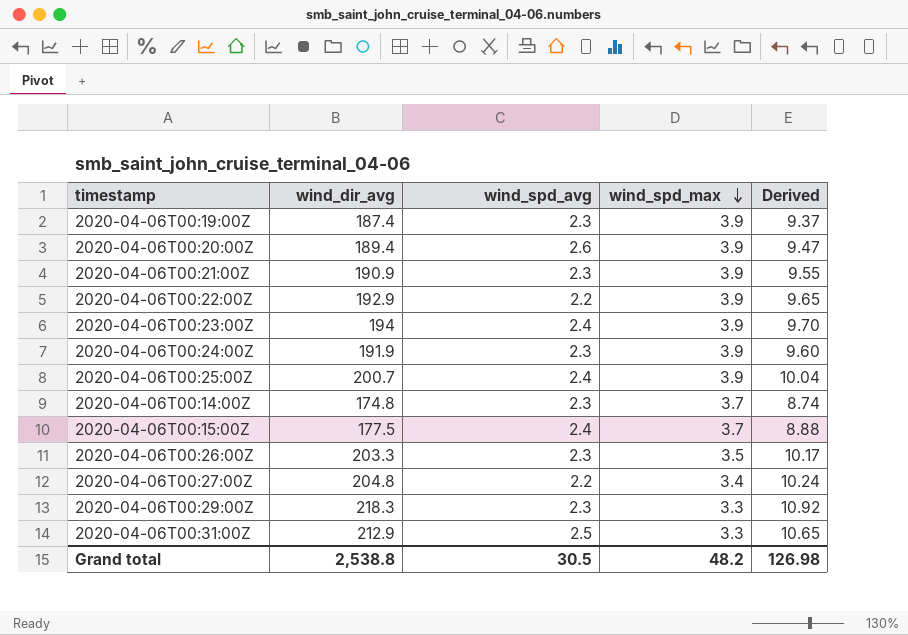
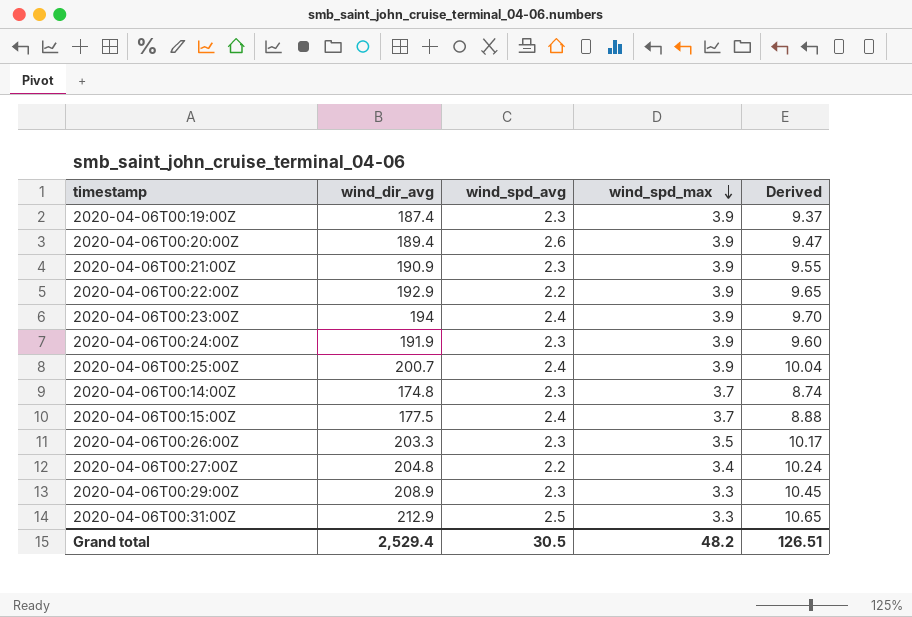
2020-04-06T00:29:00Z | wind_dir_avg: 218.3 -> 208.9
2020-04-06T00:29:00Z | Derived: 10.92 -> 10.45
Grand total | wind_dir_avg: 2,538.8 -> 2,529.4
Grand total | Derived: 126.98 -> 126.51

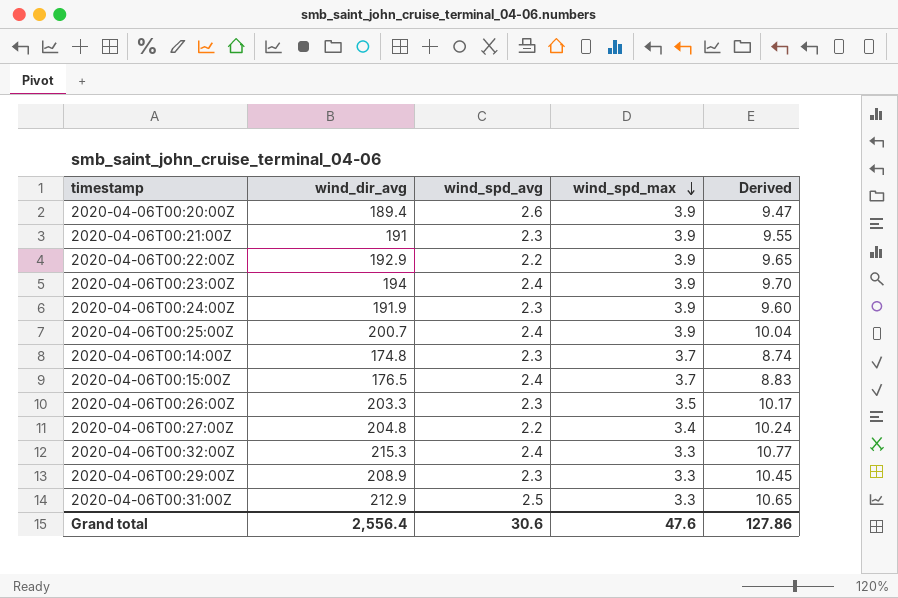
row 2020-04-06T00:19:00Z: 187.4 | 2.3 | 3.9 | 9.37 -> none
2020-04-06T00:21:00Z | wind_dir_avg: 190.9 -> 191
2020-04-06T00:15:00Z | wind_dir_avg: 177.5 -> 176.5
2020-04-06T00:15:00Z | Derived: 8.88 -> 8.83
row 2020-04-06T00:32:00Z: none -> 215.3 | 2.4 | 3.3 | 10.77
Grand total | wind_dir_avg: 2,529.4 -> 2,556.4
Grand total | wind_spd_avg: 30.5 -> 30.6
Grand total | wind_spd_max: 48.2 -> 47.6
Grand total | Derived: 126.51 -> 127.86

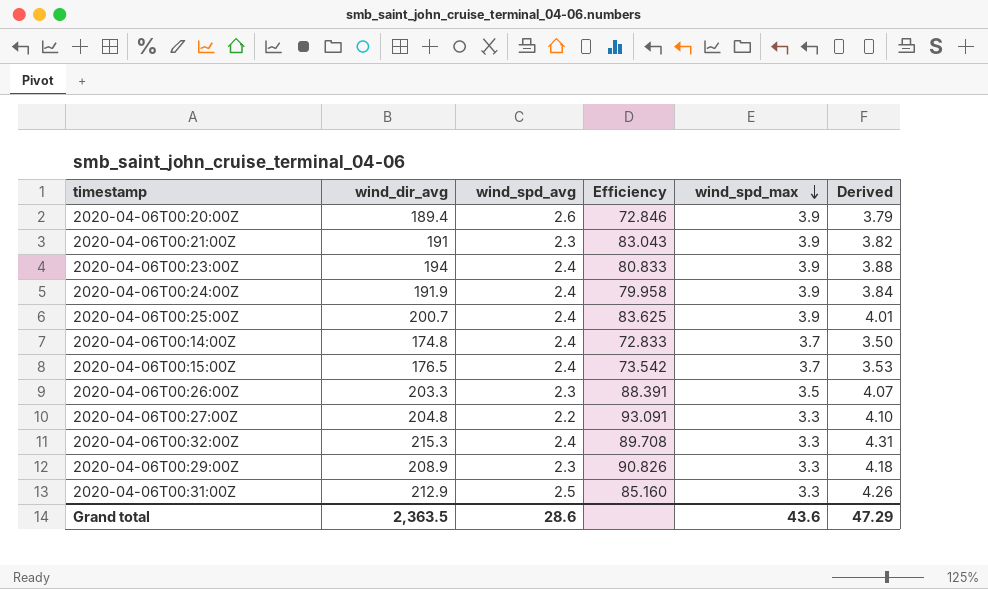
column Efficiency | formula: none -> [wind_dir_avg] / [wind_spd_avg]
column Derived | formula: [wind_dir_avg] * 0.05 -> [wind_dir_avg] * 0.02
row 2020-04-06T00:22:00Z: 192.9 | 2.2 | 3.9 | 9.65 -> none
2020-04-06T00:24:00Z | wind_spd_avg: 2.3 -> 2.4
2020-04-06T00:14:00Z | wind_spd_avg: 2.3 -> 2.4
2020-04-06T00:27:00Z | wind_spd_max: 3.4 -> 3.3
Grand total | wind_dir_avg: 2,556.4 -> 2,363.5
Grand total | wind_spd_avg: 30.6 -> 28.6
Grand total | wind_spd_max: 47.6 -> 43.6
Grand total | Derived: 127.86 -> 47.29

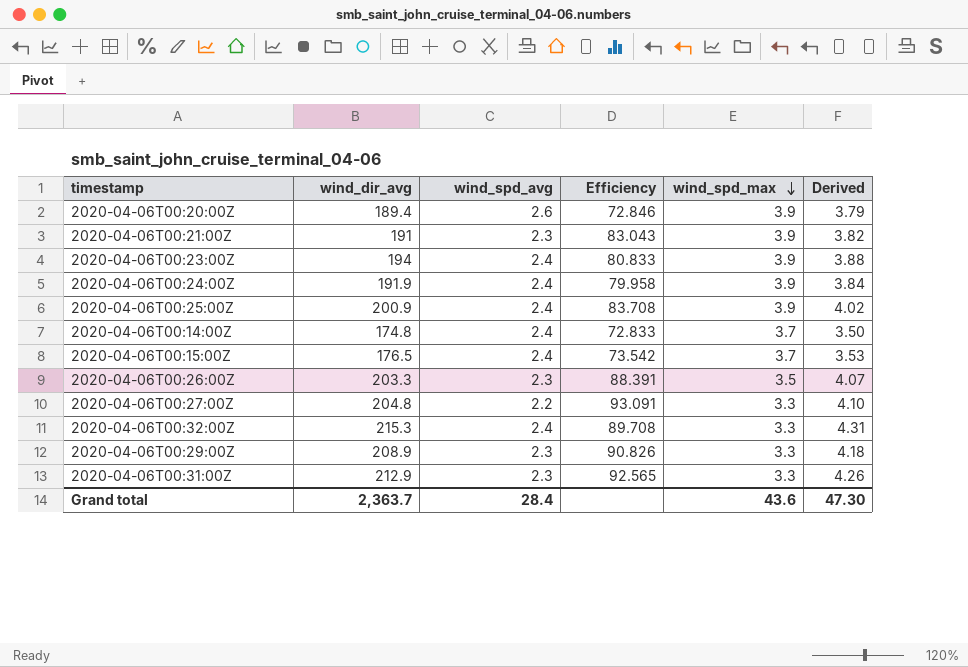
2020-04-06T00:25:00Z | wind_dir_avg: 200.7 -> 200.9
2020-04-06T00:25:00Z | Efficiency: 83.625 -> 83.708
2020-04-06T00:25:00Z | Derived: 4.01 -> 4.02
2020-04-06T00:31:00Z | wind_spd_avg: 2.5 -> 2.3
2020-04-06T00:31:00Z | Efficiency: 85.160 -> 92.565
Grand total | wind_dir_avg: 2,363.5 -> 2,363.7
Grand total | wind_spd_avg: 28.6 -> 28.4
Grand total | Derived: 47.29 -> 47.30

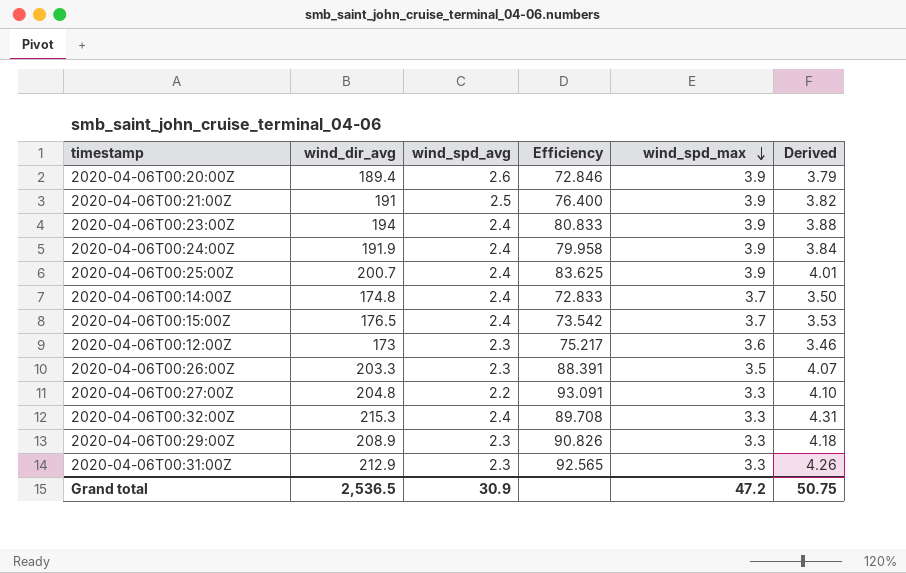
2020-04-06T00:21:00Z | wind_spd_avg: 2.3 -> 2.5
2020-04-06T00:21:00Z | Efficiency: 83.043 -> 76.400
2020-04-06T00:25:00Z | wind_dir_avg: 200.9 -> 200.7
2020-04-06T00:25:00Z | Efficiency: 83.708 -> 83.625
2020-04-06T00:25:00Z | Derived: 4.02 -> 4.01
row 2020-04-06T00:12:00Z: none -> 173 | 2.3 | 75.217 | 3.6 | 3.46
Grand total | wind_dir_avg: 2,363.7 -> 2,536.5
Grand total | wind_spd_avg: 28.4 -> 30.9
Grand total | wind_spd_max: 43.6 -> 47.2
Grand total | Derived: 47.30 -> 50.75

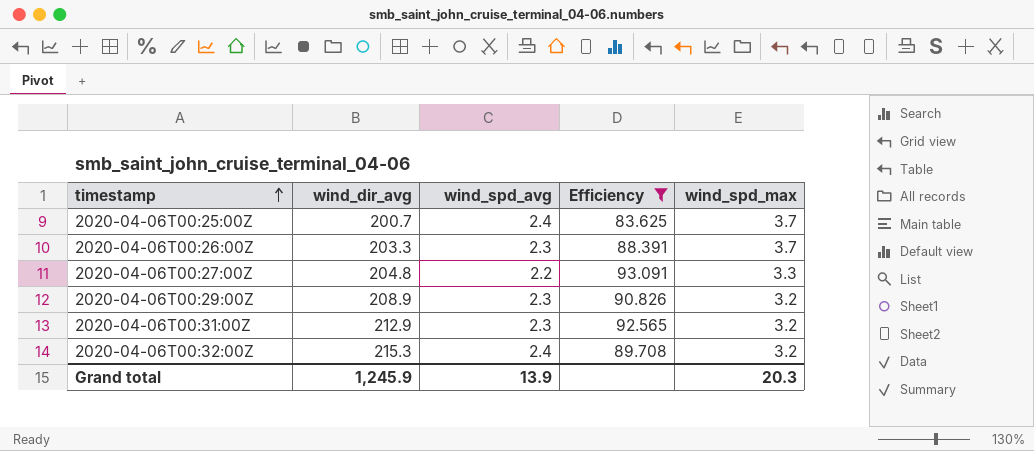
filter: none -> Efficiency >= 83.625
row order: wind_spd_max descending -> timestamp ascending
column Derived | formula: [wind_dir_avg] * 0.02 -> none
2020-04-06T00:25:00Z | wind_spd_max: 3.9 -> 3.7
2020-04-06T00:26:00Z | wind_spd_max: 3.5 -> 3.7
2020-04-06T00:29:00Z | wind_spd_max: 3.3 -> 3.2
2020-04-06T00:31:00Z | wind_spd_max: 3.3 -> 3.2
2020-04-06T00:32:00Z | wind_spd_max: 3.3 -> 3.2
Grand total | wind_dir_avg: 2,536.5 -> 1,245.9
Grand total | wind_spd_avg: 30.9 -> 13.9
Grand total | wind_spd_max: 47.2 -> 20.3

